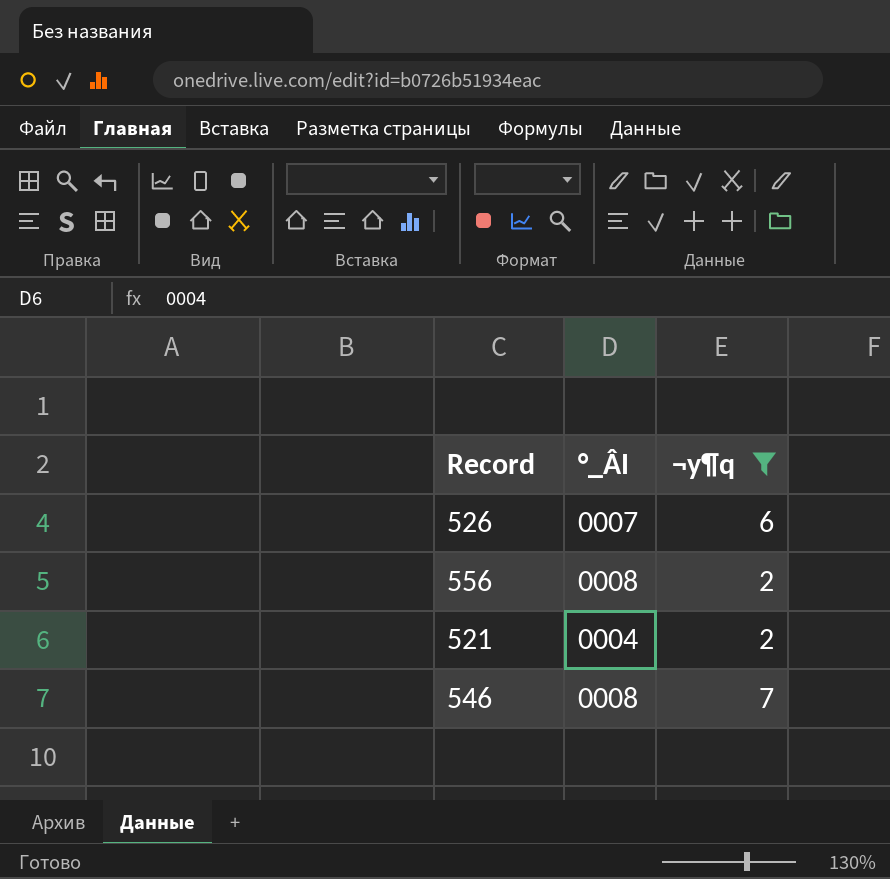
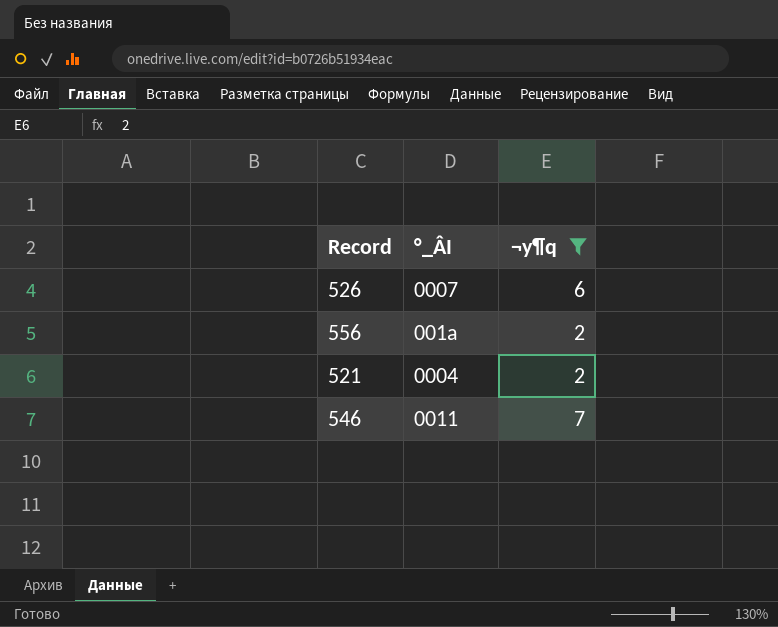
556 | °_ÂI: 0008 -> 001a
546 | °_ÂI: 0008 -> 0011

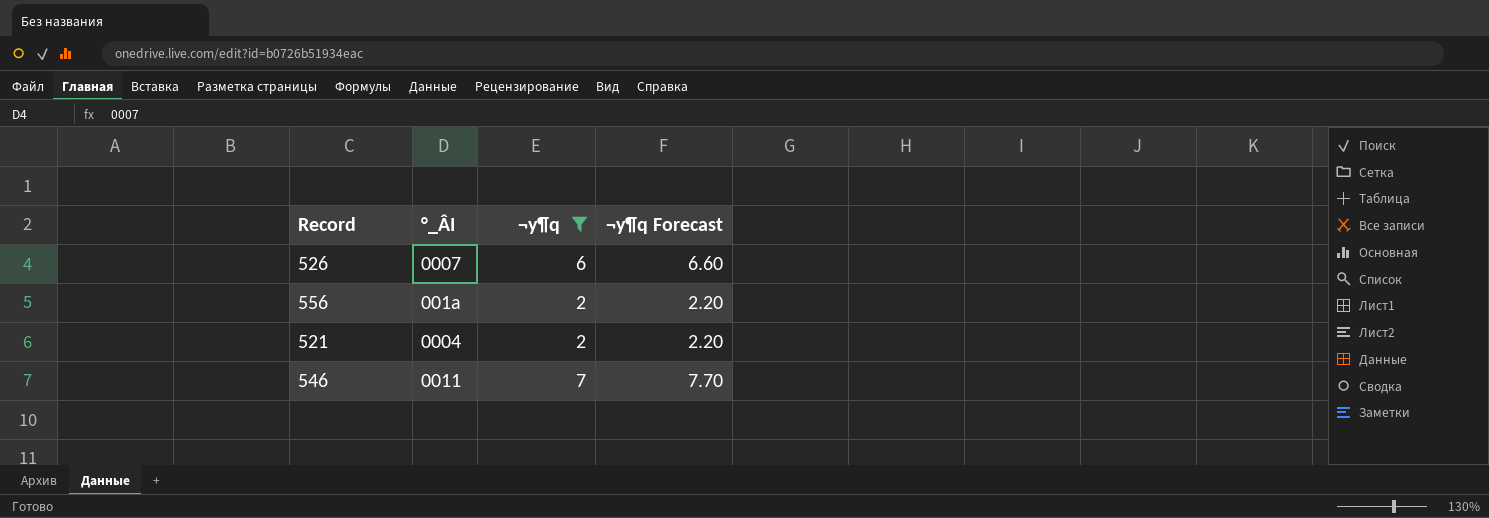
column ¬y¶q Forecast | formula: none -> [¬y¶q] * 1.1

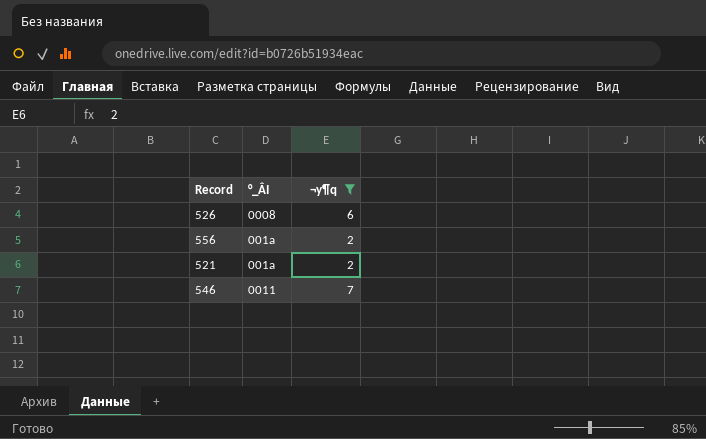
column ¬y¶q Forecast | formula: [¬y¶q] * 1.1 -> none
526 | °_ÂI: 0007 -> 0008
521 | °_ÂI: 0004 -> 001a

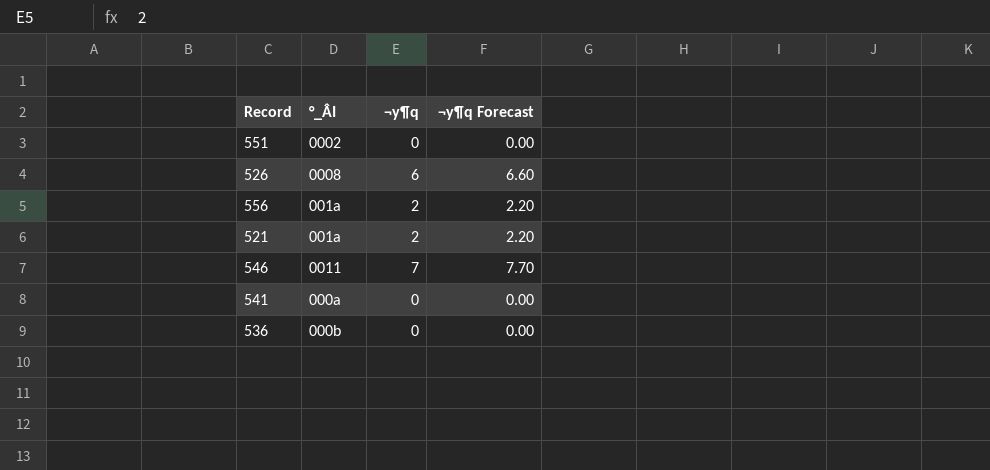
filter: ¬y¶q != 0 -> none
column ¬y¶q Forecast | formula: none -> [¬y¶q] * 1.1

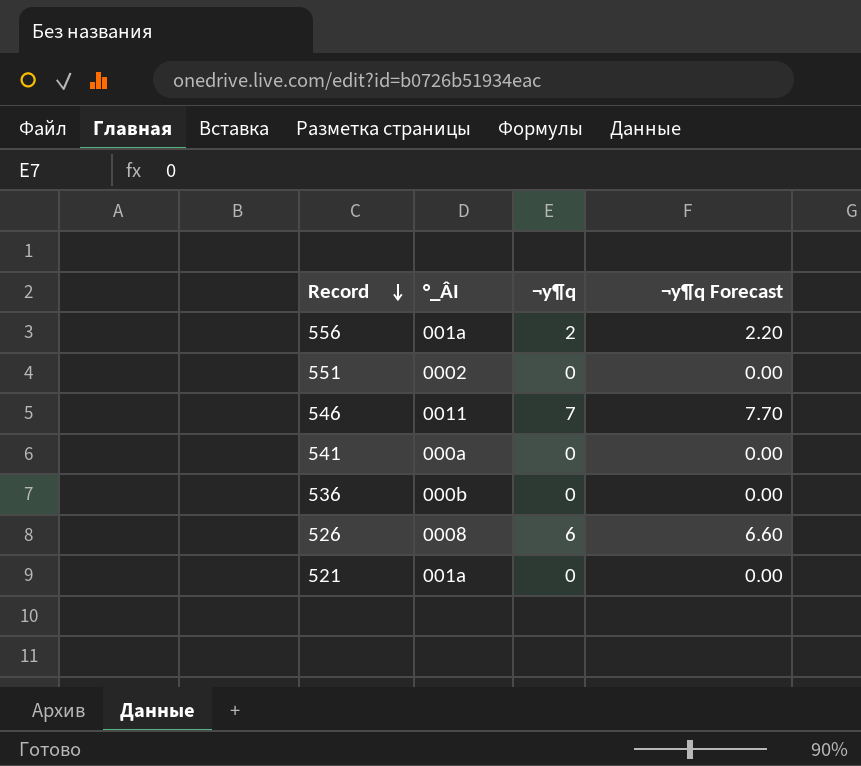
row order: none -> Record descending
521 | ¬y¶q: 2 -> 0
521 | ¬y¶q Forecast: 2.20 -> 0.00

